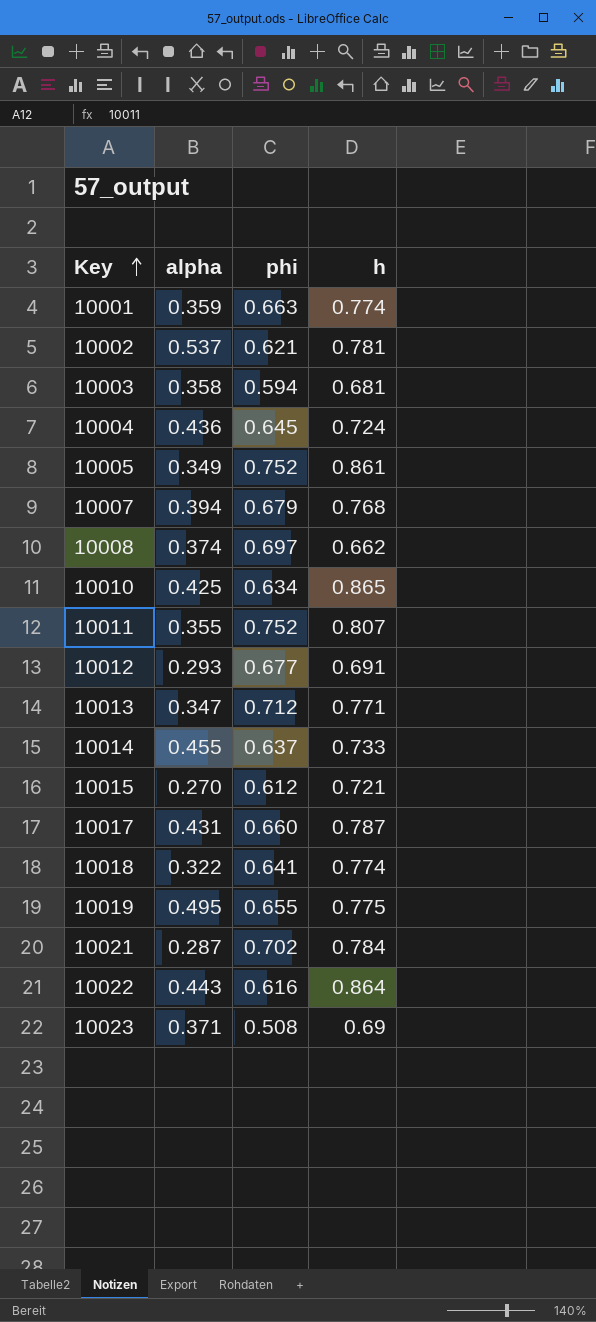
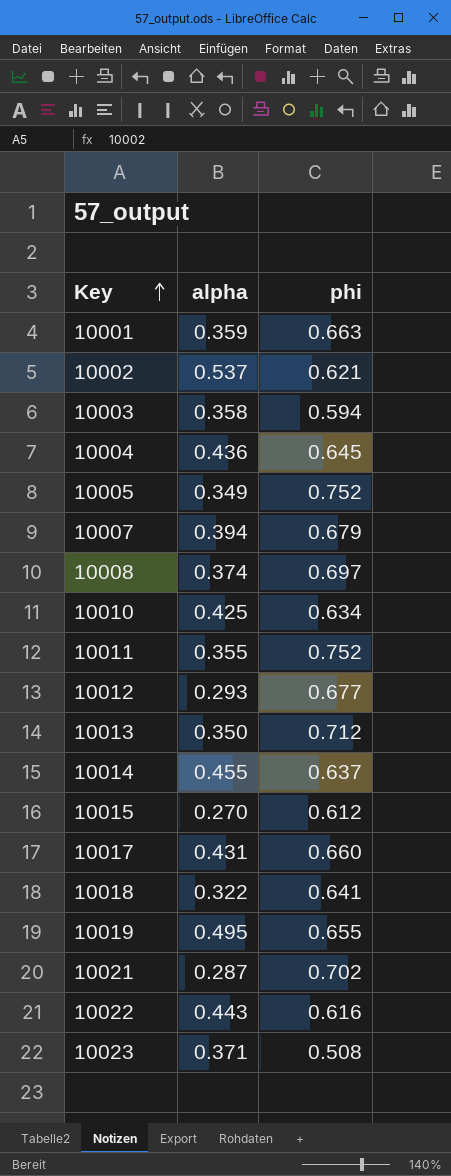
column h | position: 4 -> none
10013 | alpha: 0.347 -> 0.350

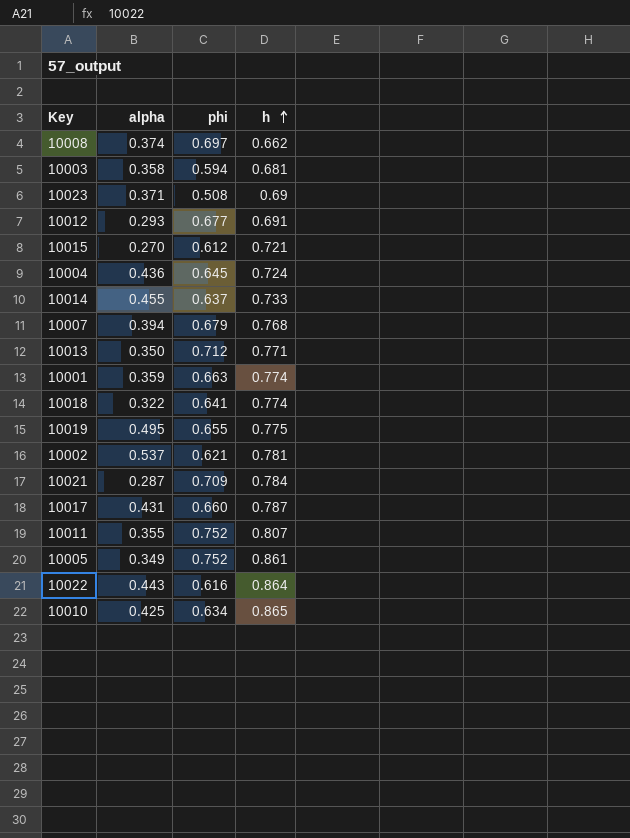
row order: Key ascending -> h ascending
column h | position: none -> 4
10021 | phi: 0.702 -> 0.709

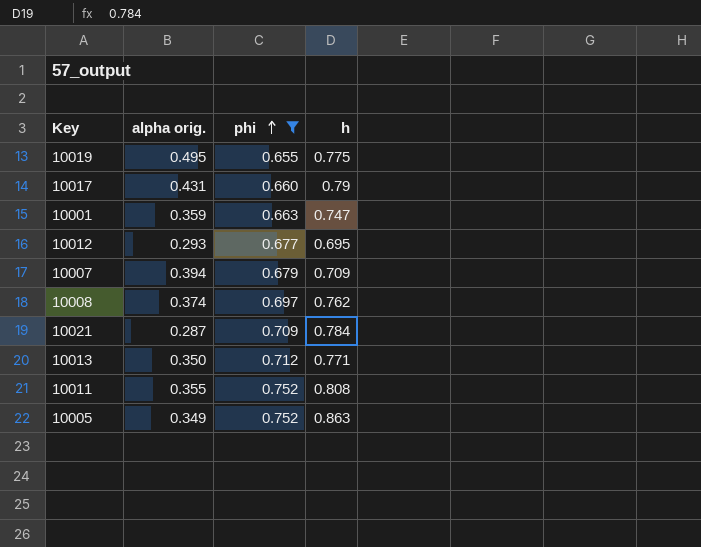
filter: none -> phi >= 0.655
row order: h ascending -> phi ascending
column name: alpha -> alpha orig.
10017 | h: 0.787 -> 0.79
10001 | h: 0.774 -> 0.747
10012 | h: 0.691 -> 0.695
10007 | h: 0.768 -> 0.709
10008 | h: 0.662 -> 0.762
10011 | h: 0.807 -> 0.808
10005 | h: 0.861 -> 0.863

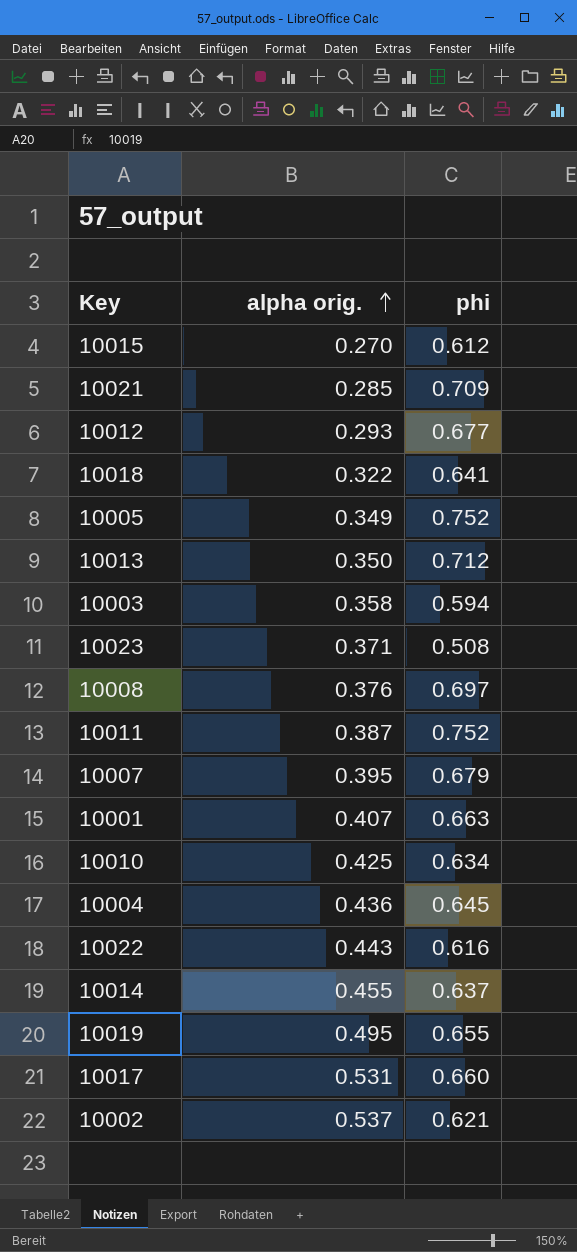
filter: phi >= 0.655 -> none
row order: phi ascending -> alpha orig. ascending
column h | position: 4 -> none
10021 | alpha orig.: 0.287 -> 0.285
10008 | alpha orig.: 0.374 -> 0.376
10011 | alpha orig.: 0.355 -> 0.387
10007 | alpha orig.: 0.394 -> 0.395
10001 | alpha orig.: 0.359 -> 0.407
10017 | alpha orig.: 0.431 -> 0.531

